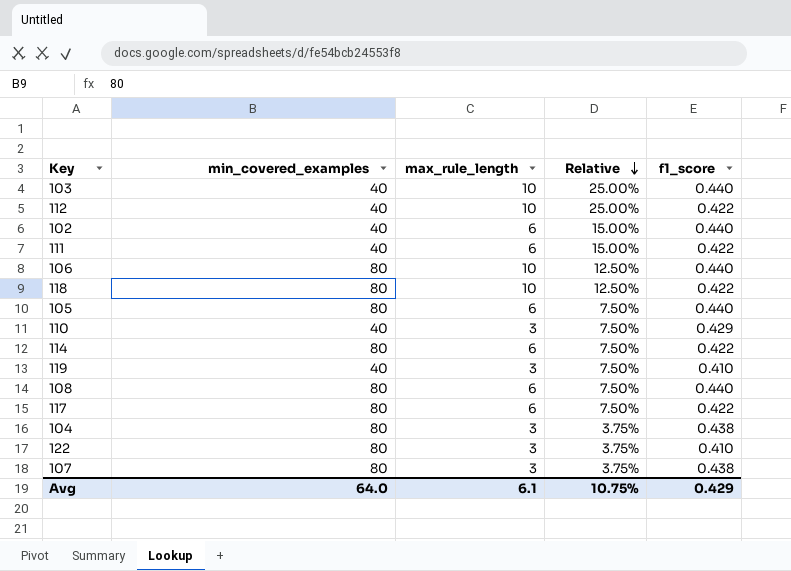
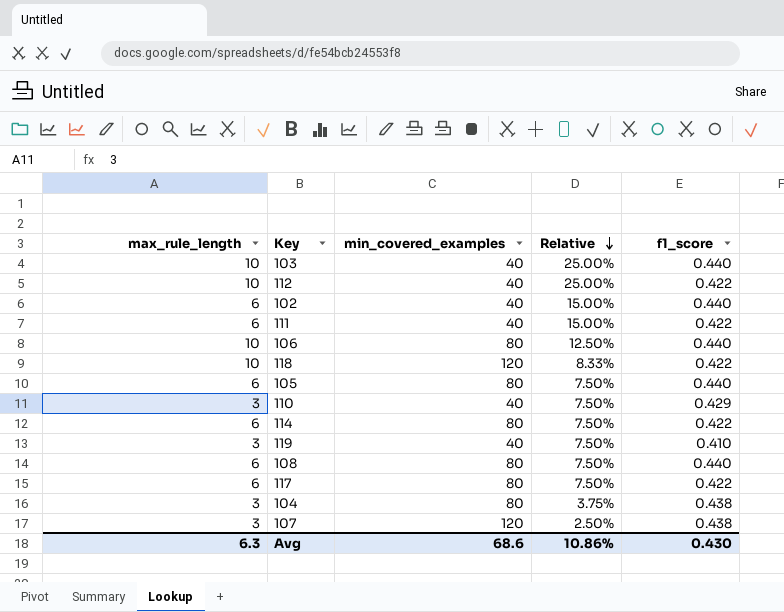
column max_rule_length | position: 3 -> 1
row 122: 80 | 3 | 3.75% | 0.410 -> none
118 | min_covered_examples: 80 -> 120
118 | Relative: 12.50% -> 8.33%
107 | min_covered_examples: 80 -> 120
107 | Relative: 3.75% -> 2.50%
Avg | max_rule_length: 6.1 -> 6.3
Avg | min_covered_examples: 64.0 -> 68.6
Avg | Relative: 10.75% -> 10.86%
Avg | f1_score: 0.429 -> 0.430

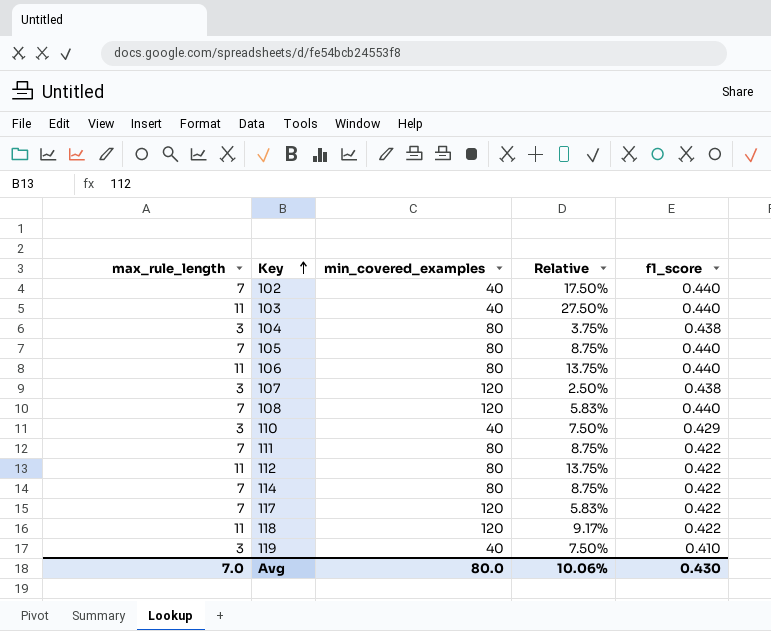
row order: Relative descending -> Key ascending
102 | max_rule_length: 6 -> 7
102 | Relative: 15.00% -> 17.50%
103 | max_rule_length: 10 -> 11
103 | Relative: 25.00% -> 27.50%
105 | max_rule_length: 6 -> 7
105 | Relative: 7.50% -> 8.75%
106 | max_rule_length: 10 -> 11
106 | Relative: 12.50% -> 13.75%
108 | max_rule_length: 6 -> 7
108 | min_covered_examples: 80 -> 120
108 | Relative: 7.50% -> 5.83%
111 | max_rule_length: 6 -> 7
111 | min_covered_examples: 40 -> 80
111 | Relative: 15.00% -> 8.75%
112 | max_rule_length: 10 -> 11
112 | min_covered_examples: 40 -> 80
112 | Relative: 25.00% -> 13.75%
114 | max_rule_length: 6 -> 7
114 | Relative: 7.50% -> 8.75%
117 | max_rule_length: 6 -> 7
117 | min_covered_examples: 80 -> 120
117 | Relative: 7.50% -> 5.83%
118 | max_rule_length: 10 -> 11
118 | Relative: 8.33% -> 9.17%
Avg | max_rule_length: 6.3 -> 7.0
Avg | min_covered_examples: 68.6 -> 80.0
Avg | Relative: 10.86% -> 10.06%

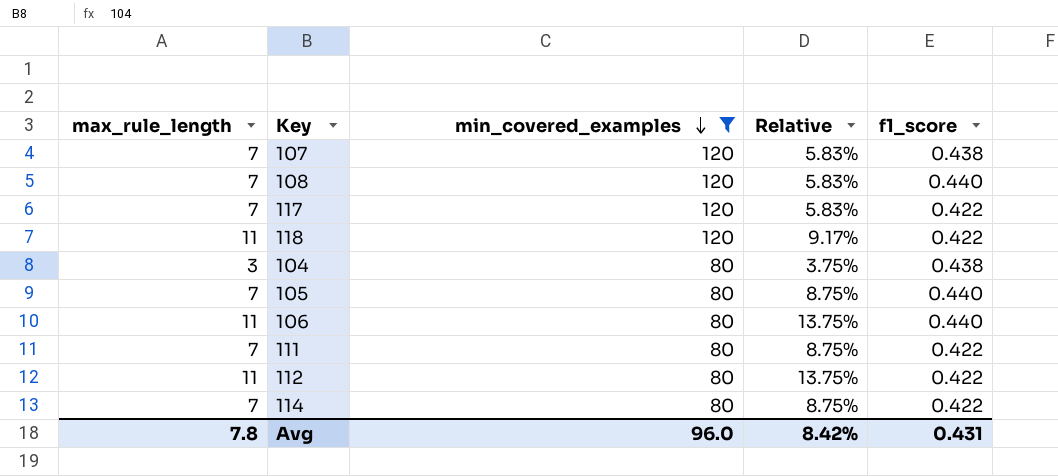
filter: none -> min_covered_examples != 40
row order: Key ascending -> min_covered_examples descending
107 | max_rule_length: 3 -> 7
107 | Relative: 2.50% -> 5.83%
Avg | max_rule_length: 7.0 -> 7.8
Avg | min_covered_examples: 80.0 -> 96.0
Avg | Relative: 10.06% -> 8.42%
Avg | f1_score: 0.430 -> 0.431

